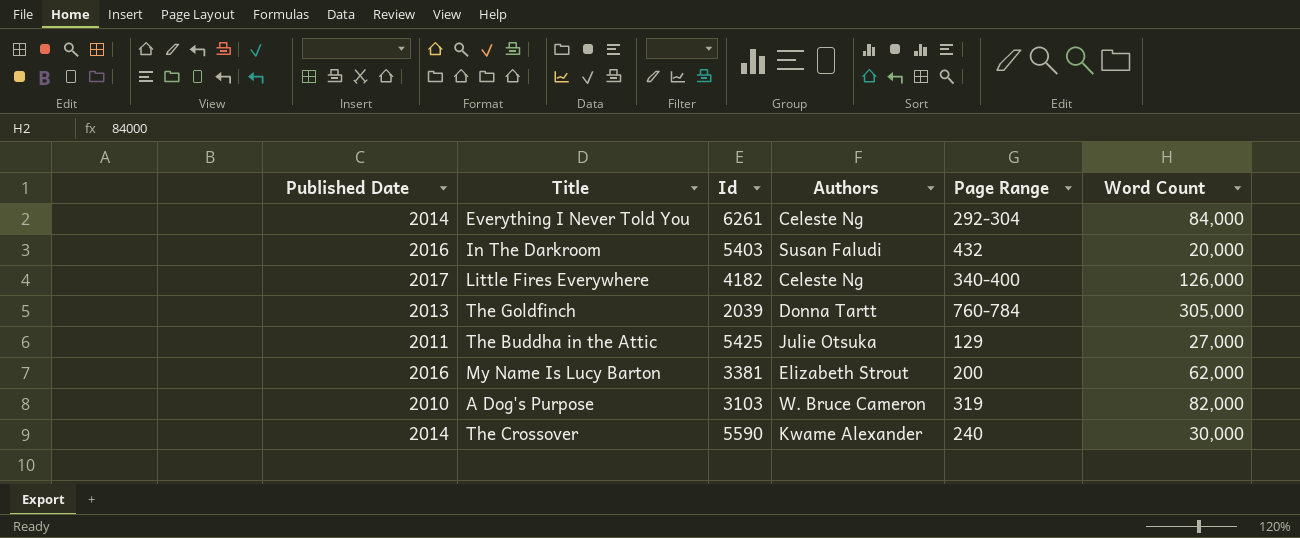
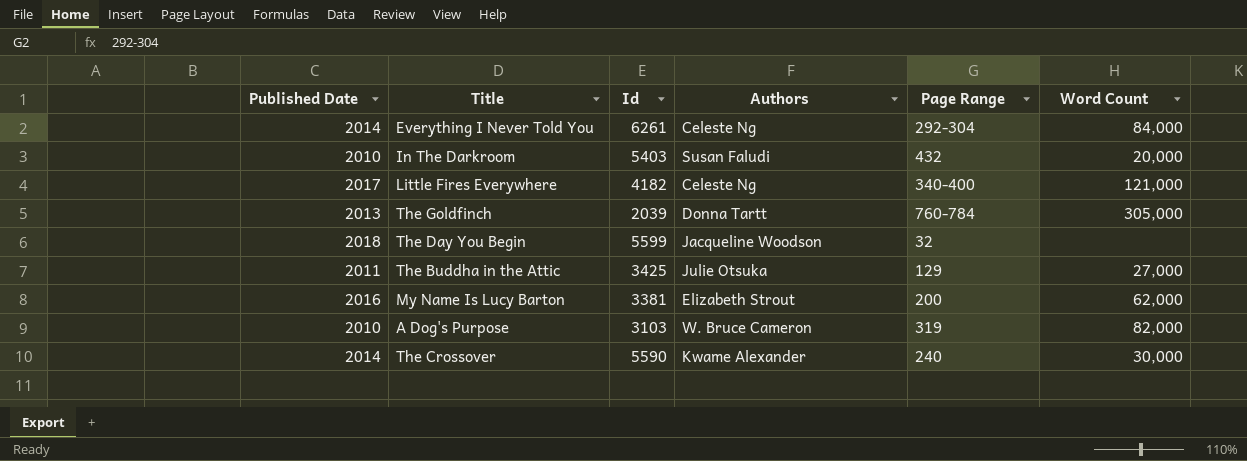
In The Darkroom | Published Date: 2016 -> 2010
Little Fires Everywhere | Word Count: 126,000 -> 121,000
row The Day You Begin: none -> 2018 | 5599 | Jacqueline Woodson | 32 | none
The Buddha in the Attic | Id: 5425 -> 3425

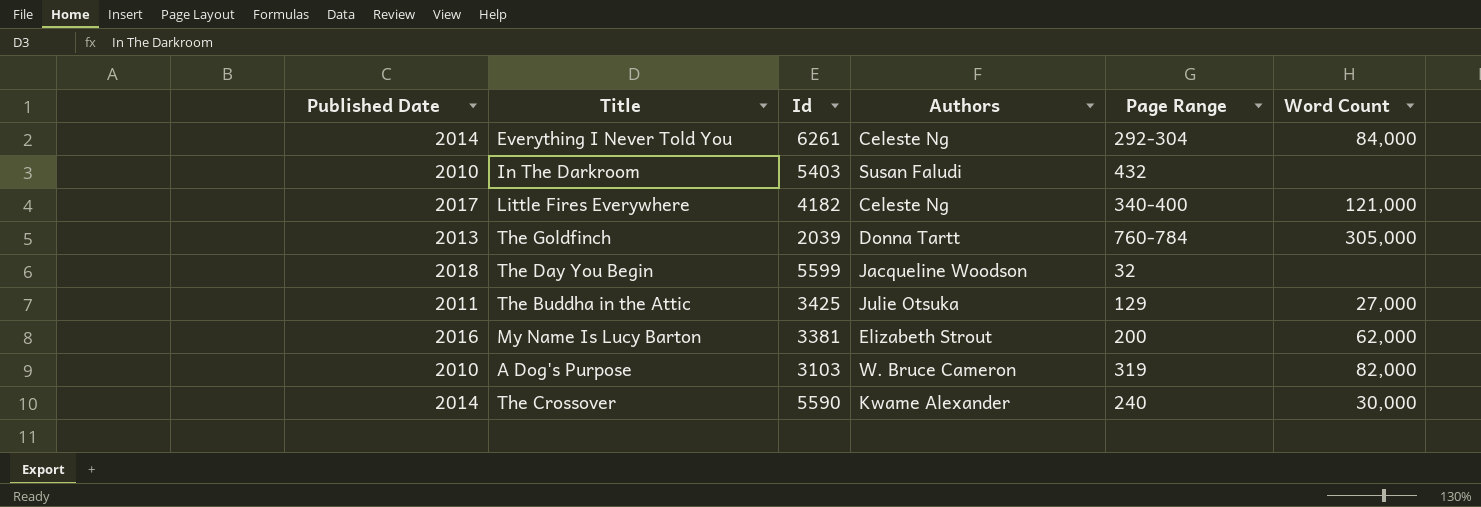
In The Darkroom | Word Count: 20,000 -> none

